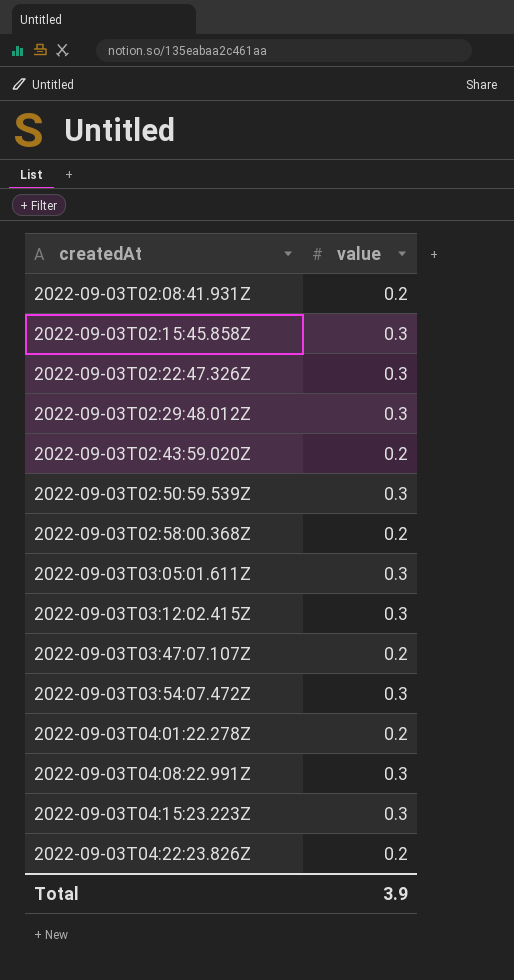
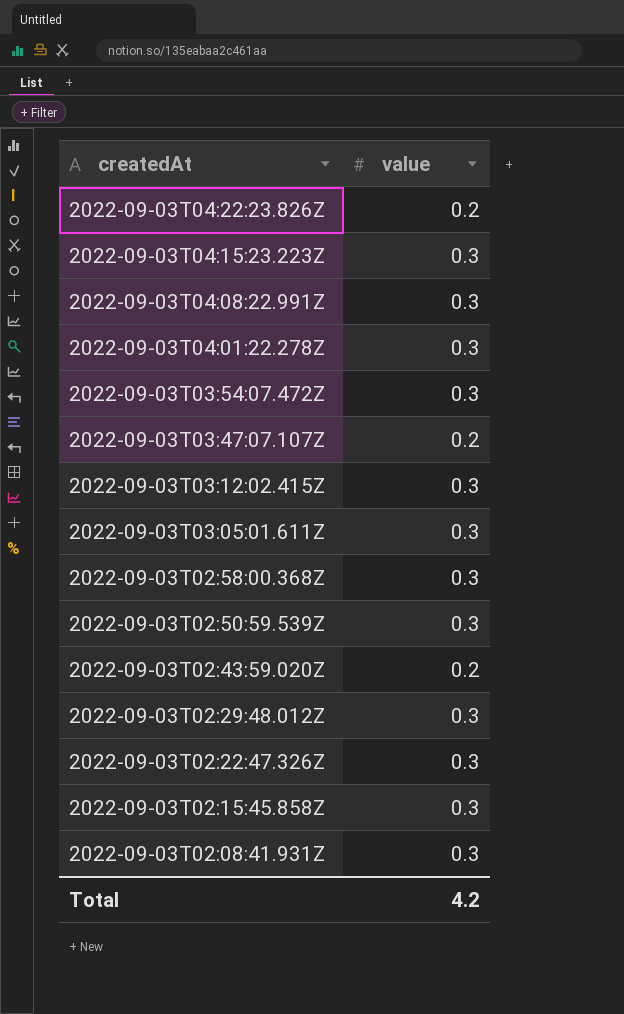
row order: createdAt ascending -> createdAt descending
2022-09-03T04:01:22.278Z | value: 0.2 -> 0.3
2022-09-03T02:58:00.368Z | value: 0.2 -> 0.3
2022-09-03T02:08:41.931Z | value: 0.2 -> 0.3
Total | value: 3.9 -> 4.2

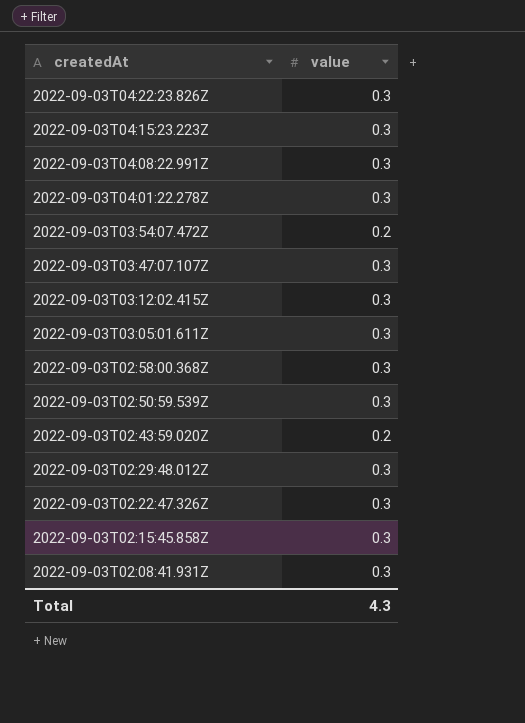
2022-09-03T04:22:23.826Z | value: 0.2 -> 0.3
2022-09-03T03:54:07.472Z | value: 0.3 -> 0.2
2022-09-03T03:47:07.107Z | value: 0.2 -> 0.3
Total | value: 4.2 -> 4.3

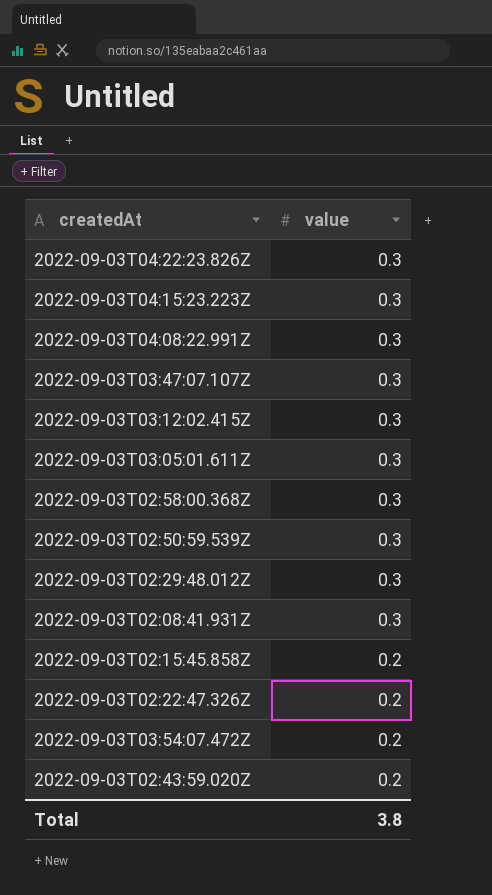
row order: createdAt descending -> value descending
row 2022-09-03T04:01:22.278Z: 0.3 -> none
2022-09-03T02:15:45.858Z | value: 0.3 -> 0.2
2022-09-03T02:22:47.326Z | value: 0.3 -> 0.2
Total | value: 4.3 -> 3.8

